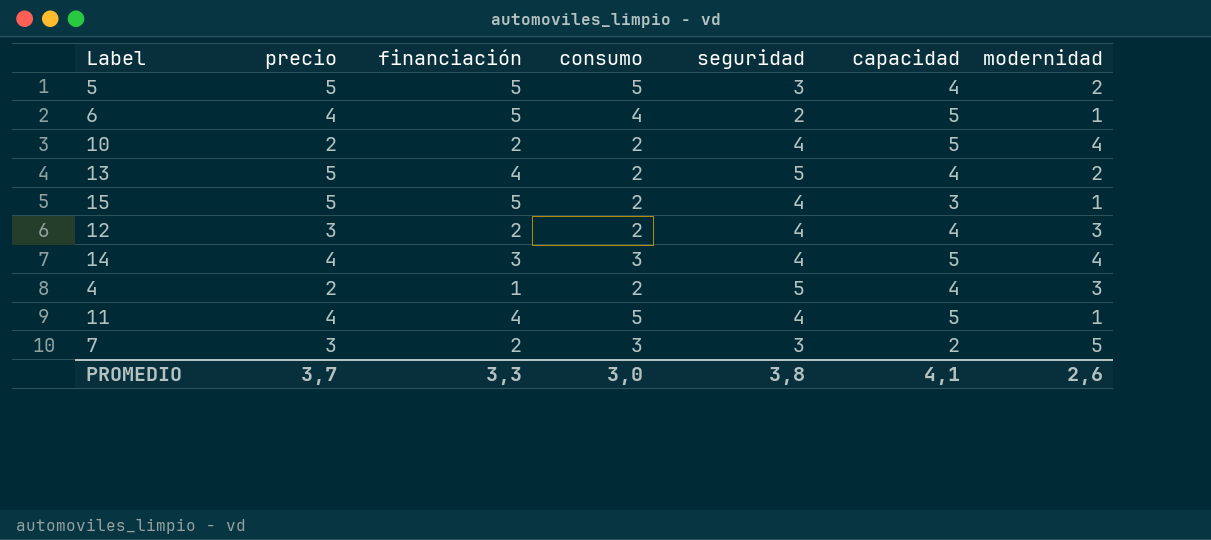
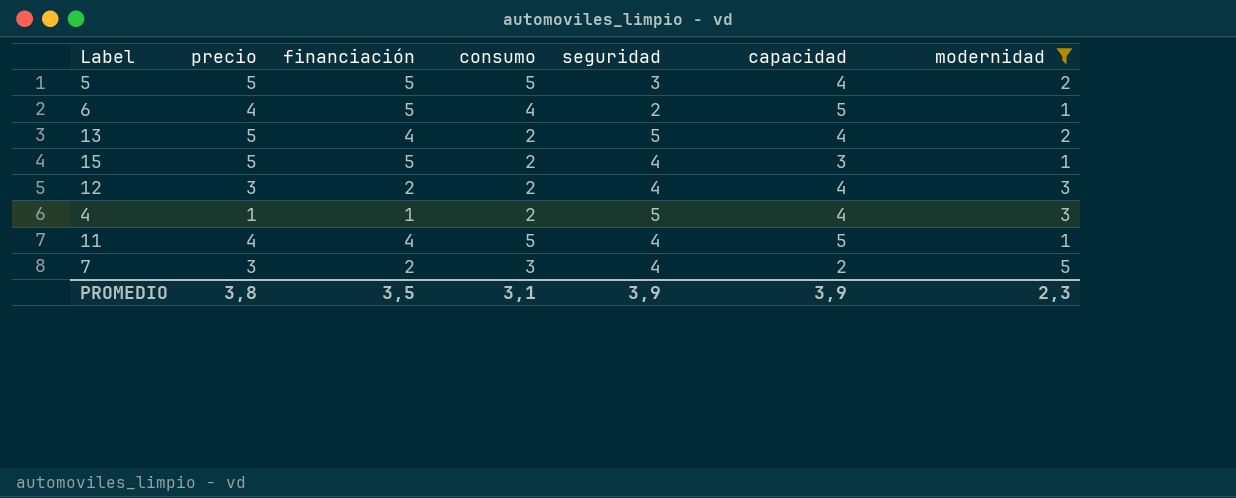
filter: none -> modernidad != 4
4 | precio: 2 -> 1
7 | seguridad: 3 -> 4
PROMEDIO | precio: 3,7 -> 3,8
PROMEDIO | financiación: 3,3 -> 3,5
PROMEDIO | consumo: 3,0 -> 3,1
PROMEDIO | seguridad: 3,8 -> 3,9
PROMEDIO | capacidad: 4,1 -> 3,9
PROMEDIO | modernidad: 2,6 -> 2,3

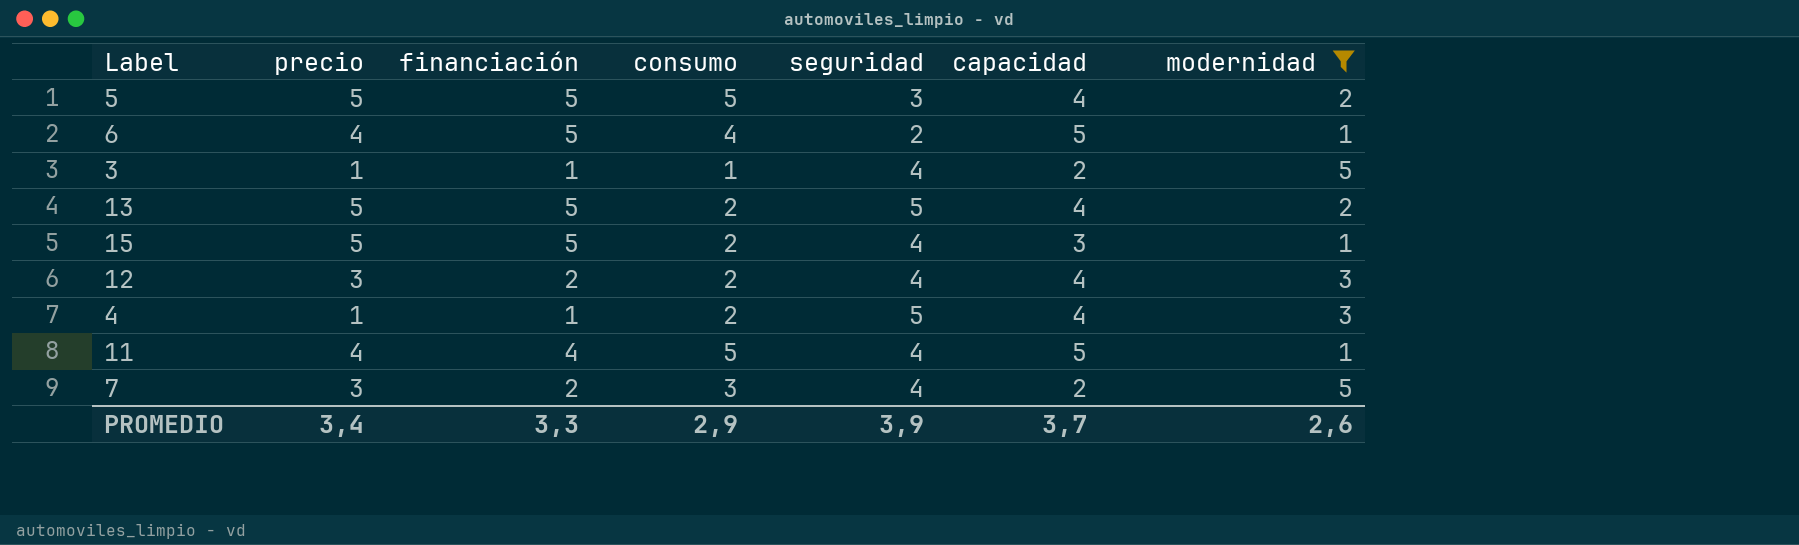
row 3: none -> 1 | 1 | 1 | 4 | 2 | 5
13 | financiación: 4 -> 5
PROMEDIO | precio: 3,8 -> 3,4
PROMEDIO | financiación: 3,5 -> 3,3
PROMEDIO | consumo: 3,1 -> 2,9
PROMEDIO | capacidad: 3,9 -> 3,7
PROMEDIO | modernidad: 2,3 -> 2,6

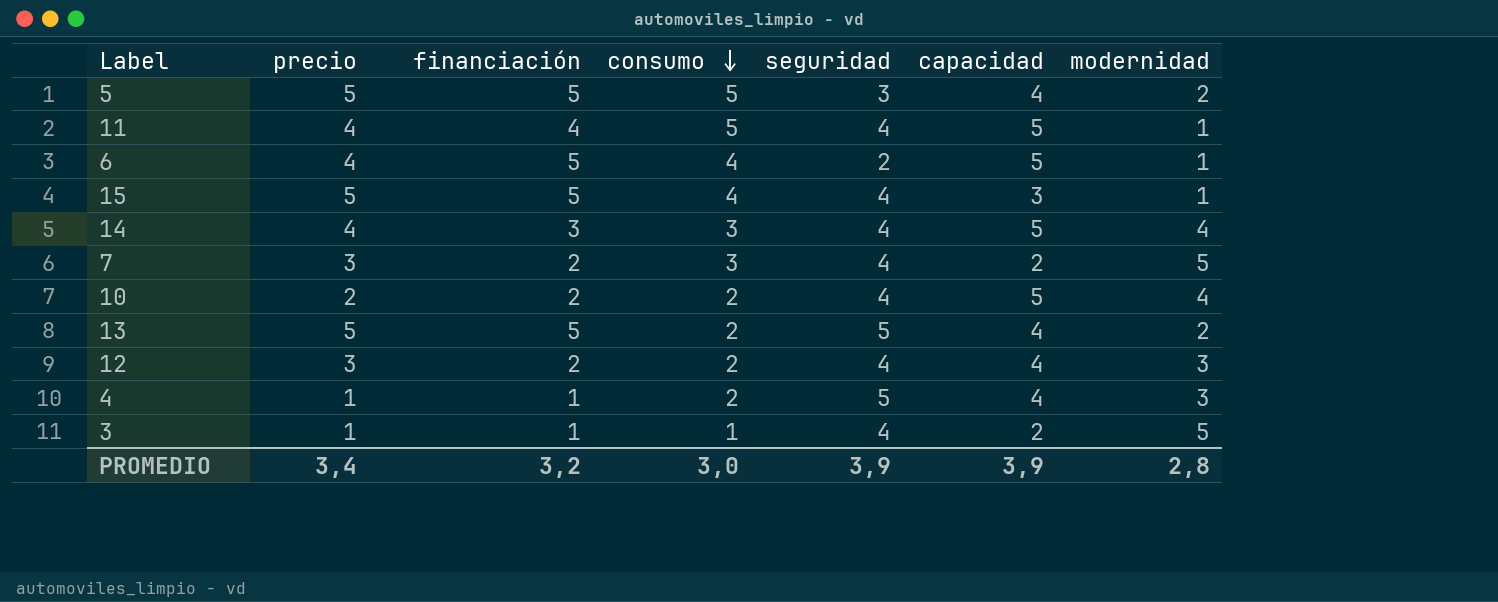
filter: modernidad != 4 -> none
row order: none -> consumo descending
15 | consumo: 2 -> 4
PROMEDIO | financiación: 3,3 -> 3,2
PROMEDIO | consumo: 2,9 -> 3,0
PROMEDIO | capacidad: 3,7 -> 3,9
PROMEDIO | modernidad: 2,6 -> 2,8

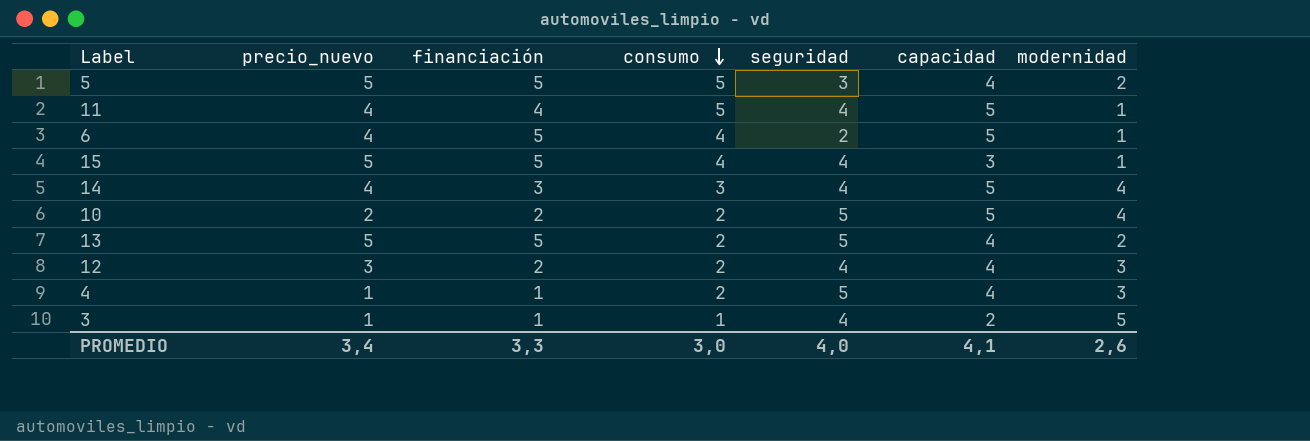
column name: precio -> precio_nuevo
row 7: 3 | 2 | 3 | 4 | 2 | 5 -> none
10 | seguridad: 4 -> 5
PROMEDIO | financiación: 3,2 -> 3,3
PROMEDIO | seguridad: 3,9 -> 4,0
PROMEDIO | capacidad: 3,9 -> 4,1
PROMEDIO | modernidad: 2,8 -> 2,6

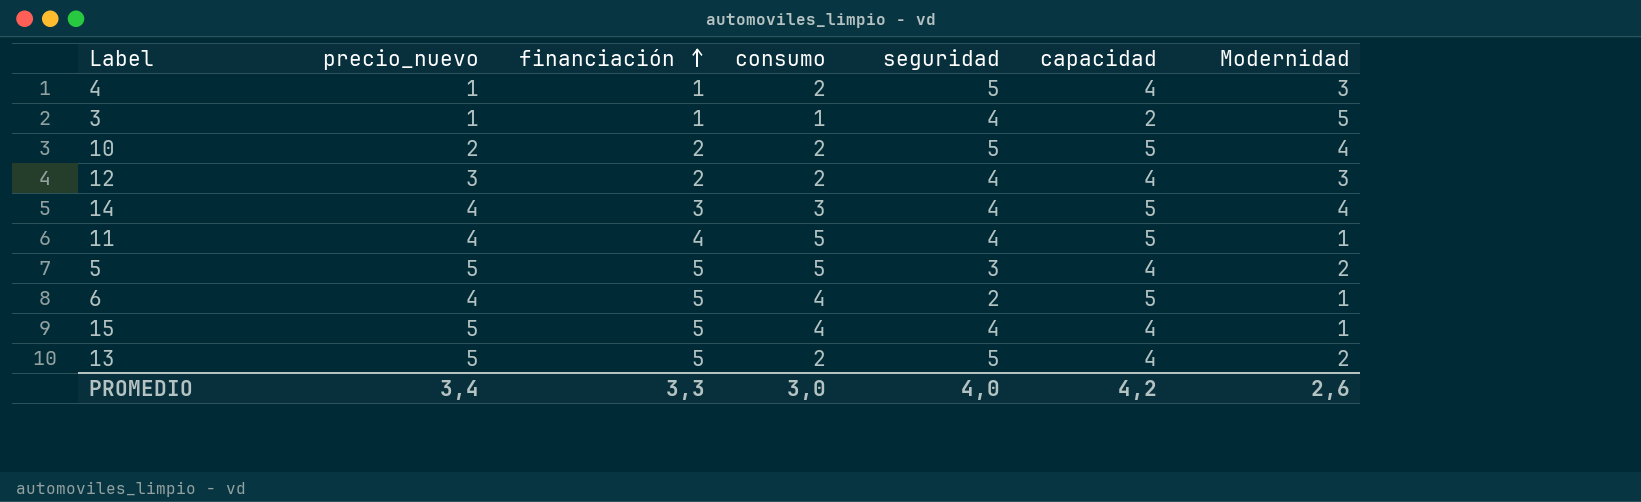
row order: consumo descending -> financiación ascending
column name: modernidad -> Modernidad
15 | capacidad: 3 -> 4
PROMEDIO | capacidad: 4,1 -> 4,2

